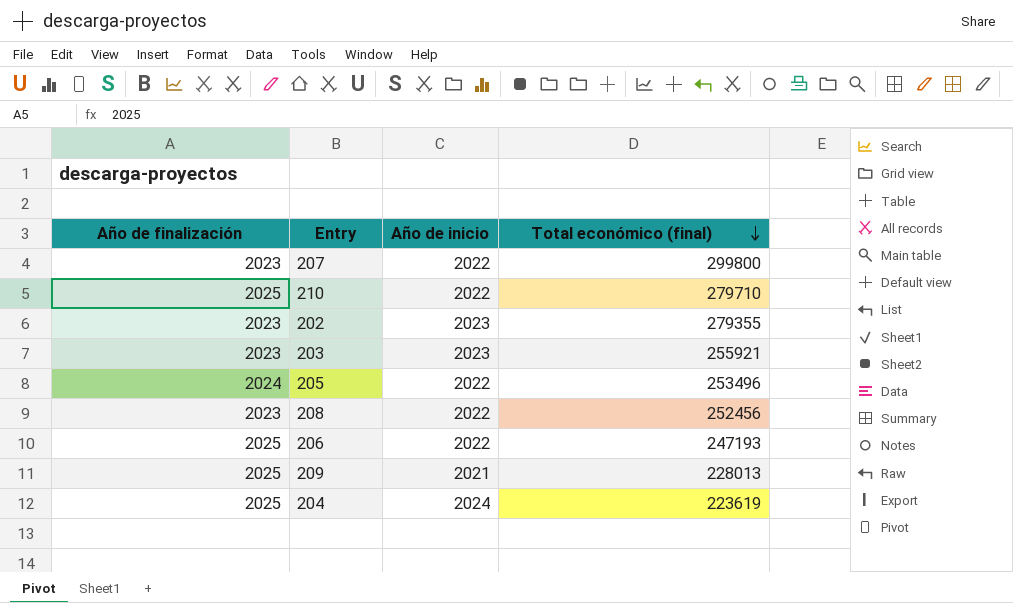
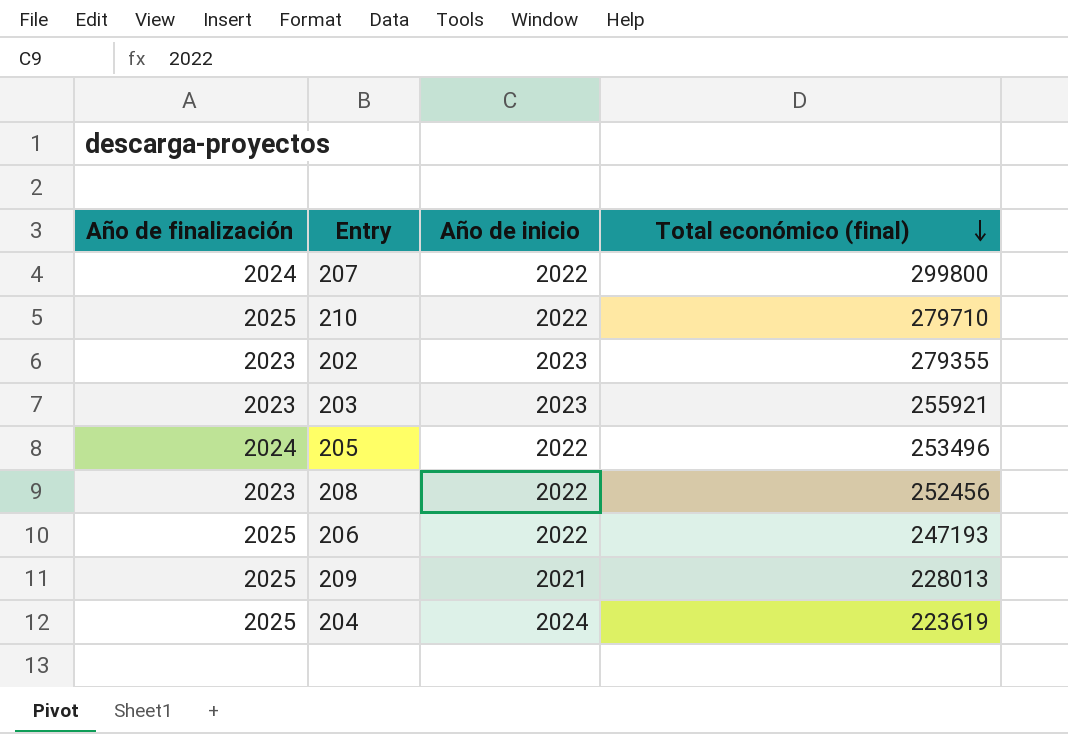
207 | Año de finalización: 2023 -> 2024

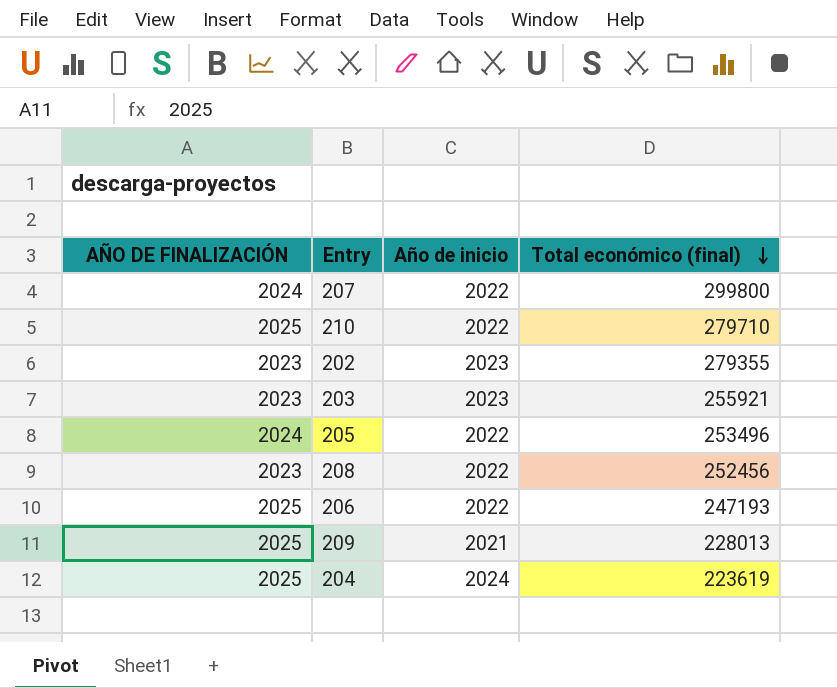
column name: Año de finalización -> AÑO DE FINALIZACIÓN

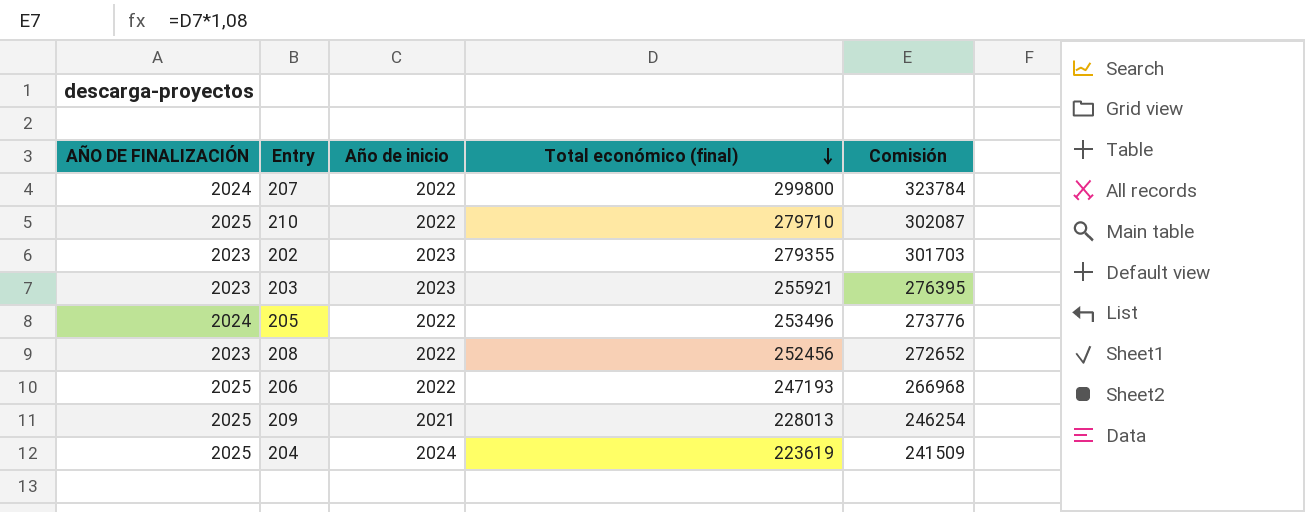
column Comisión | formula: none -> [Total económico (final)] * 1,08

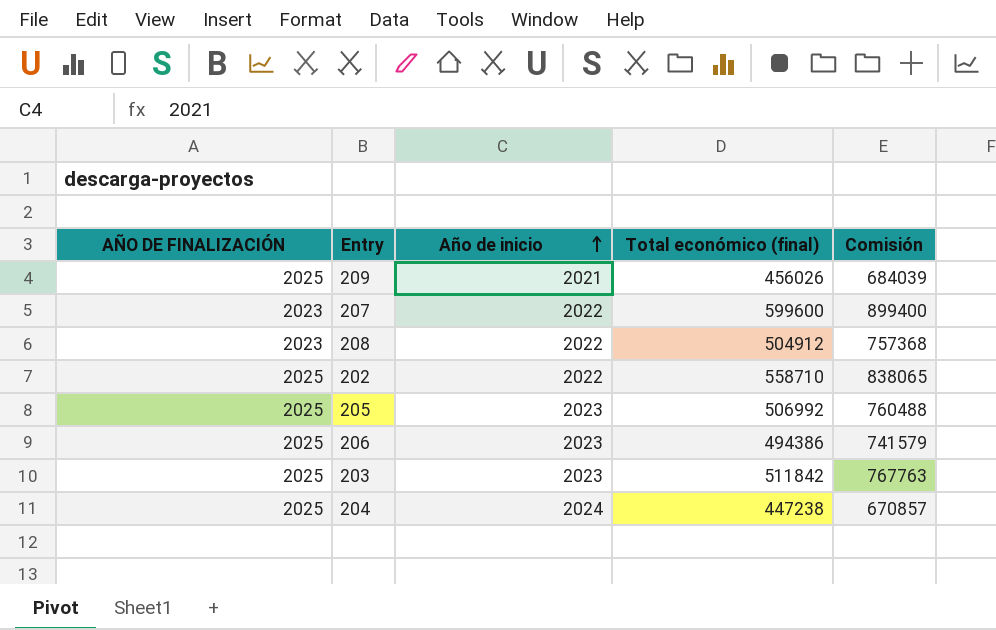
row order: Total económico (final) descending -> Año de inicio ascending
column Comisión | formula: [Total económico (final)] * 1,08 -> [Total económico (final)] * 1,5
row 210: 2025 | 2022 | 279710 | 302087 -> none
209 | Total económico (final): 228013 -> 456026
207 | AÑO DE FINALIZACIÓN: 2024 -> 2023
207 | Total económico (final): 299800 -> 599600
208 | Total económico (final): 252456 -> 504912
202 | AÑO DE FINALIZACIÓN: 2023 -> 2025
202 | Año de inicio: 2023 -> 2022
202 | Total económico (final): 279355 -> 558710
205 | AÑO DE FINALIZACIÓN: 2024 -> 2025
205 | Año de inicio: 2022 -> 2023
205 | Total económico (final): 253496 -> 506992
206 | Año de inicio: 2022 -> 2023
206 | Total económico (final): 247193 -> 494386
203 | AÑO DE FINALIZACIÓN: 2023 -> 2025
203 | Total económico (final): 255921 -> 511842
204 | Total económico (final): 223619 -> 447238

